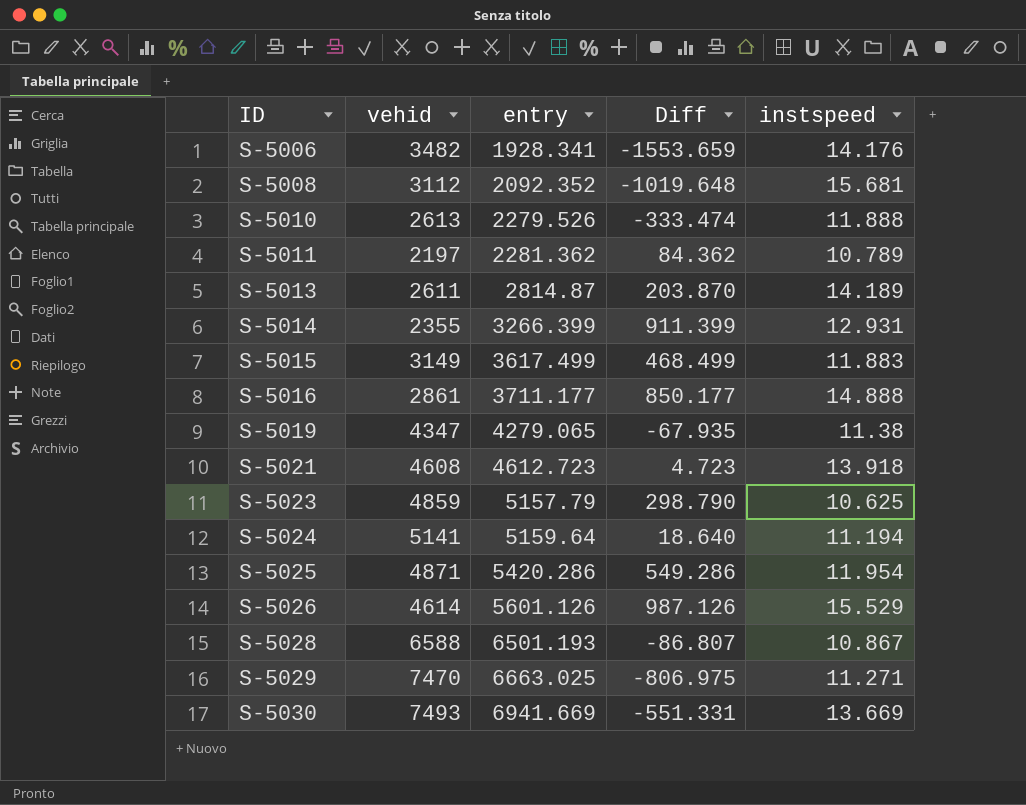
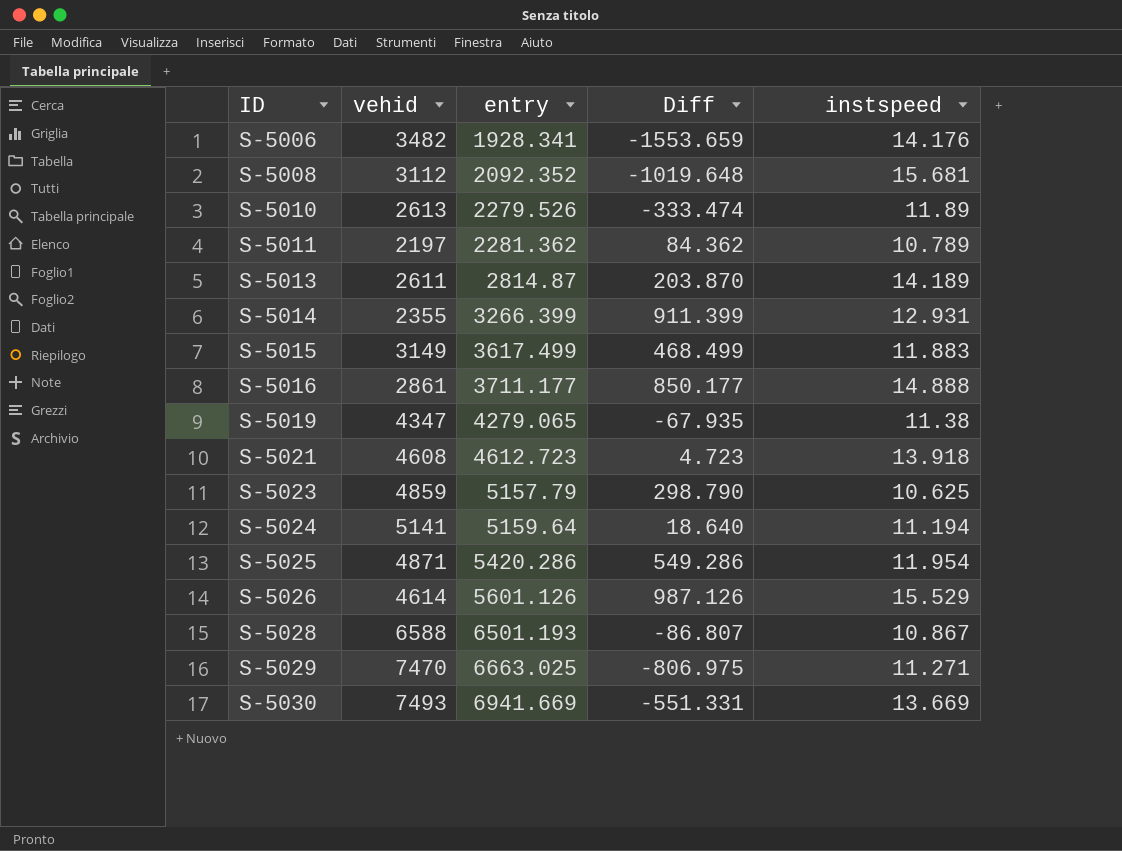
S-5010 | instspeed: 11.888 -> 11.89

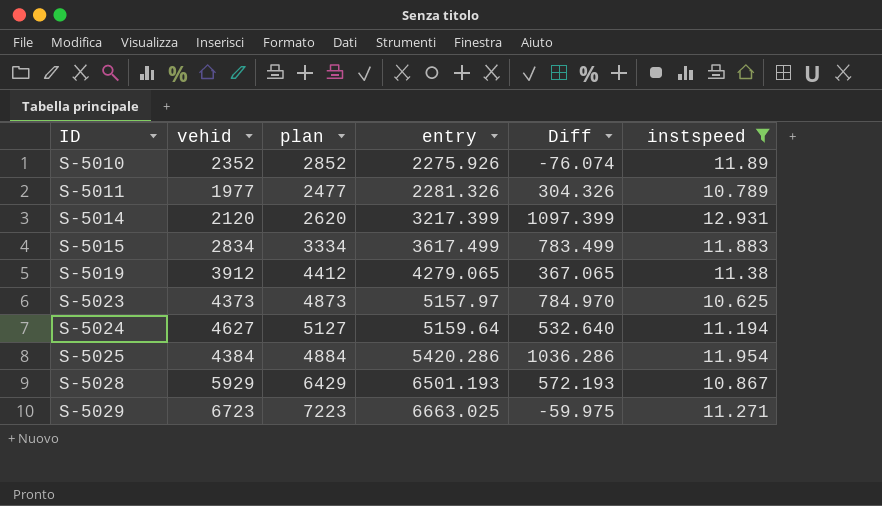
filter: none -> instspeed <= 12.931
column plan | formula: none -> [vehid] + 500
S-5010 | vehid: 2613 -> 2352
S-5010 | entry: 2279.526 -> 2275.926
S-5010 | Diff: -333.474 -> -76.074
S-5011 | vehid: 2197 -> 1977
S-5011 | entry: 2281.362 -> 2281.326
S-5011 | Diff: 84.362 -> 304.326
S-5014 | vehid: 2355 -> 2120
S-5014 | entry: 3266.399 -> 3217.399
S-5014 | Diff: 911.399 -> 1097.399
S-5015 | vehid: 3149 -> 2834
S-5015 | Diff: 468.499 -> 783.499
S-5019 | vehid: 4347 -> 3912
S-5019 | Diff: -67.935 -> 367.065
S-5023 | vehid: 4859 -> 4373
S-5023 | entry: 5157.79 -> 5157.97
S-5023 | Diff: 298.790 -> 784.970
S-5024 | vehid: 5141 -> 4627
S-5024 | Diff: 18.640 -> 532.640
S-5025 | vehid: 4871 -> 4384
S-5025 | Diff: 549.286 -> 1036.286
S-5028 | vehid: 6588 -> 5929
S-5028 | Diff: -86.807 -> 572.193
S-5029 | vehid: 7470 -> 6723
S-5029 | Diff: -806.975 -> -59.975

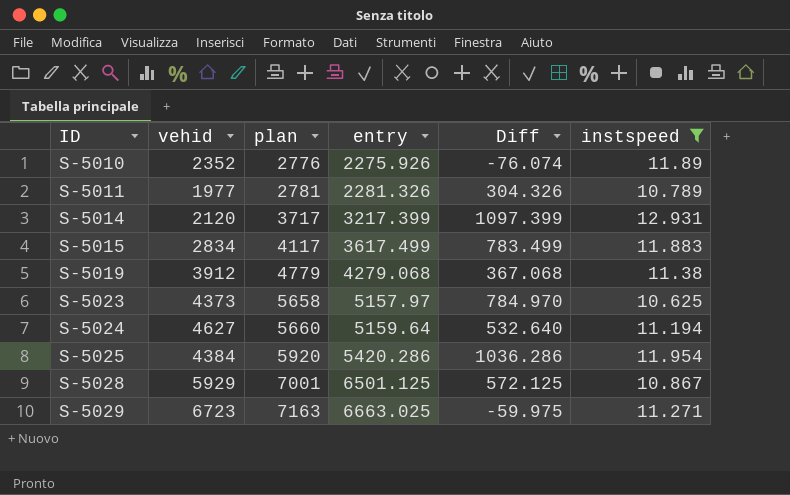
column plan | formula: [vehid] + 500 -> [entry] + 500
S-5019 | entry: 4279.065 -> 4279.068
S-5019 | Diff: 367.065 -> 367.068
S-5028 | entry: 6501.193 -> 6501.125
S-5028 | Diff: 572.193 -> 572.125

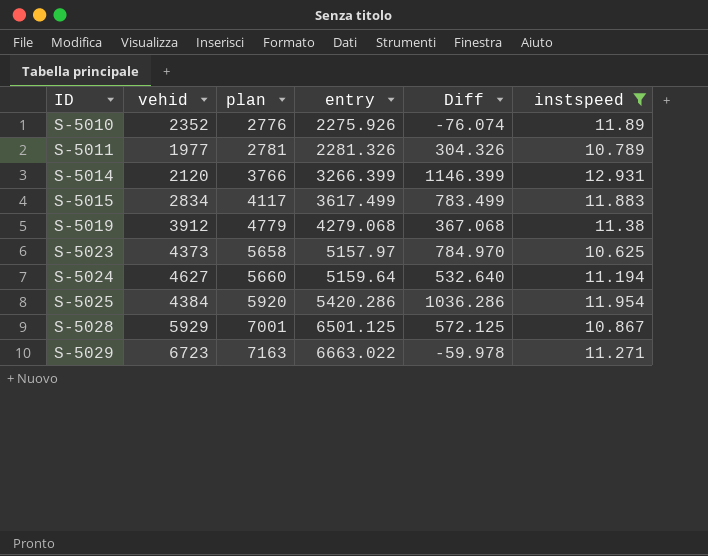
S-5014 | plan: 3717 -> 3766
S-5014 | entry: 3217.399 -> 3266.399
S-5014 | Diff: 1097.399 -> 1146.399
S-5029 | entry: 6663.025 -> 6663.022
S-5029 | Diff: -59.975 -> -59.978

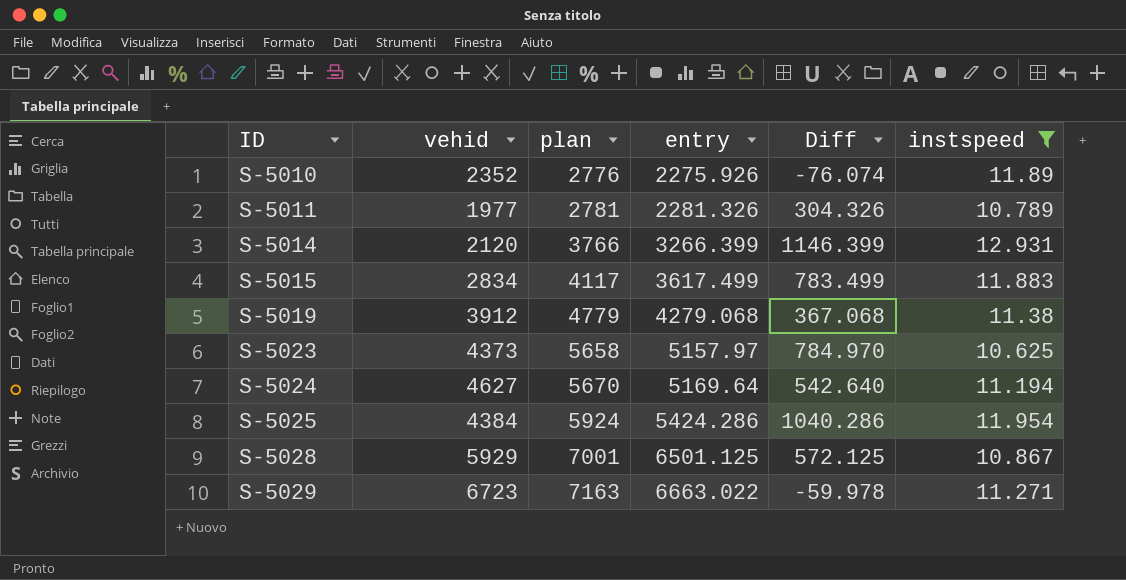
S-5024 | plan: 5660 -> 5670
S-5024 | entry: 5159.64 -> 5169.64
S-5024 | Diff: 532.640 -> 542.640
S-5025 | plan: 5920 -> 5924
S-5025 | entry: 5420.286 -> 5424.286
S-5025 | Diff: 1036.286 -> 1040.286

